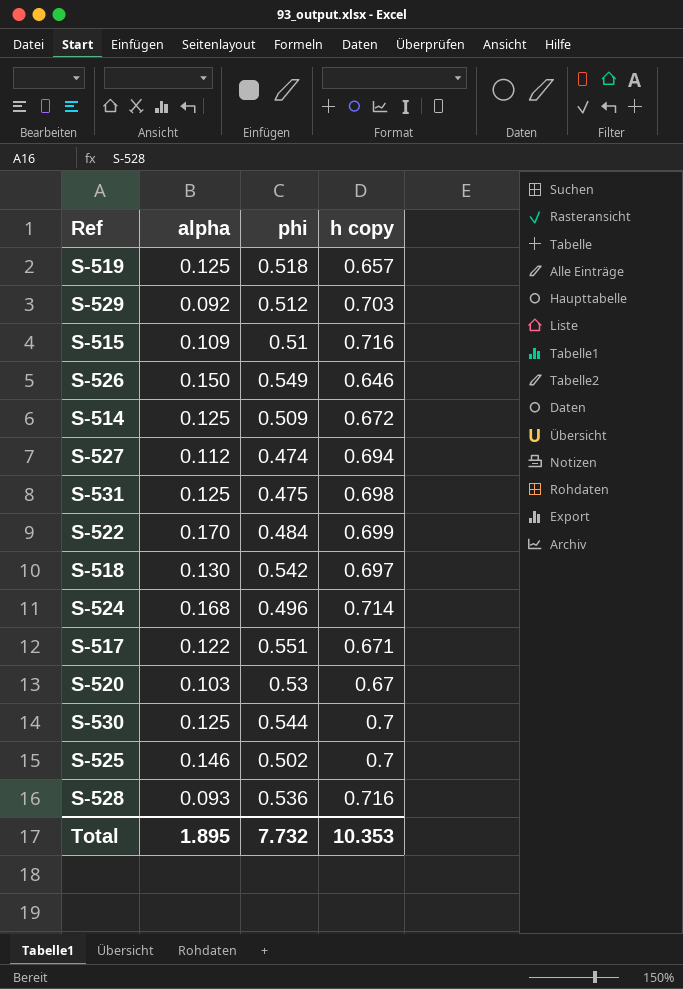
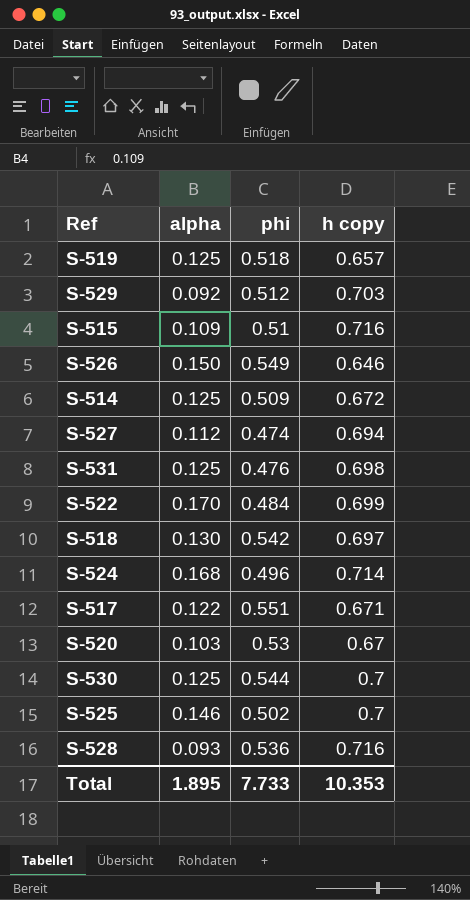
S-531 | phi: 0.475 -> 0.476
Total | phi: 7.732 -> 7.733

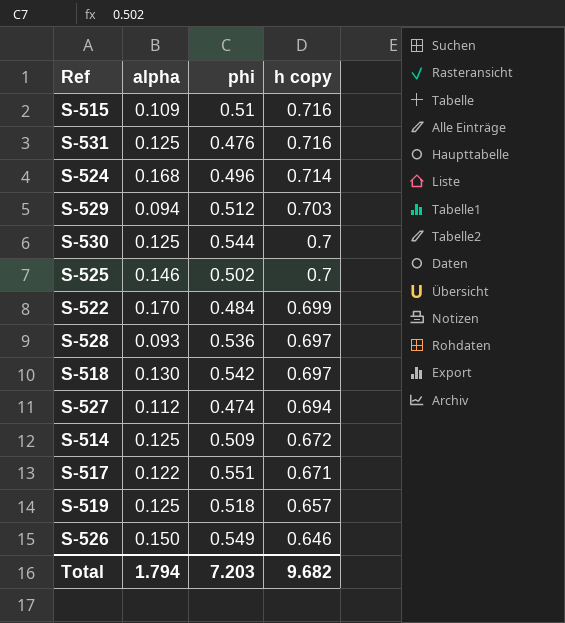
row order: none -> h copy descending
row S-520: 0.103 | 0.53 | 0.67 -> none
S-531 | h copy: 0.698 -> 0.716
S-529 | alpha: 0.092 -> 0.094
S-528 | h copy: 0.716 -> 0.697
Total | alpha: 1.895 -> 1.794
Total | phi: 7.733 -> 7.203
Total | h copy: 10.353 -> 9.682

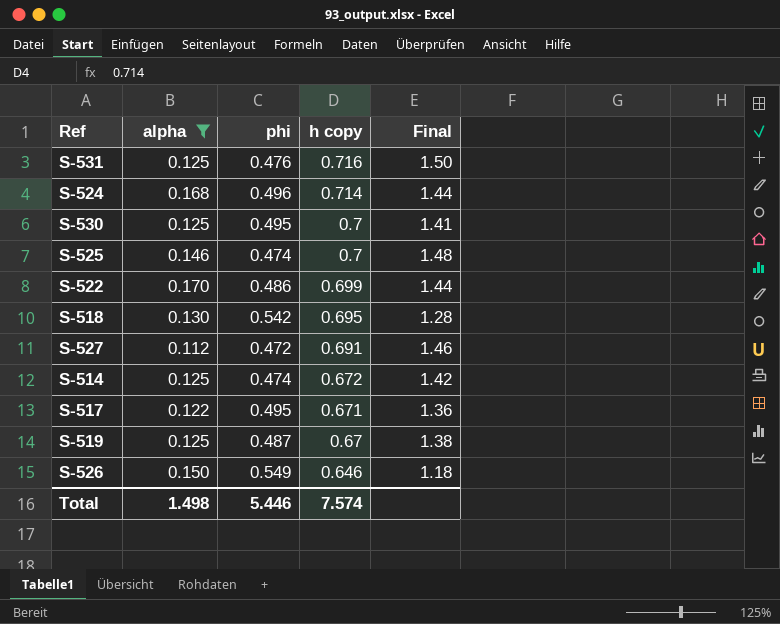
filter: none -> alpha >= 0.112
column Final | formula: none -> [h copy] / [phi]
S-530 | phi: 0.544 -> 0.495
S-525 | phi: 0.502 -> 0.474
S-522 | phi: 0.484 -> 0.486
S-518 | h copy: 0.697 -> 0.695
S-527 | phi: 0.474 -> 0.472
S-527 | h copy: 0.694 -> 0.691
S-514 | phi: 0.509 -> 0.474
S-517 | phi: 0.551 -> 0.495
S-519 | phi: 0.518 -> 0.487
S-519 | h copy: 0.657 -> 0.67
Total | alpha: 1.794 -> 1.498
Total | phi: 7.203 -> 5.446
Total | h copy: 9.682 -> 7.574

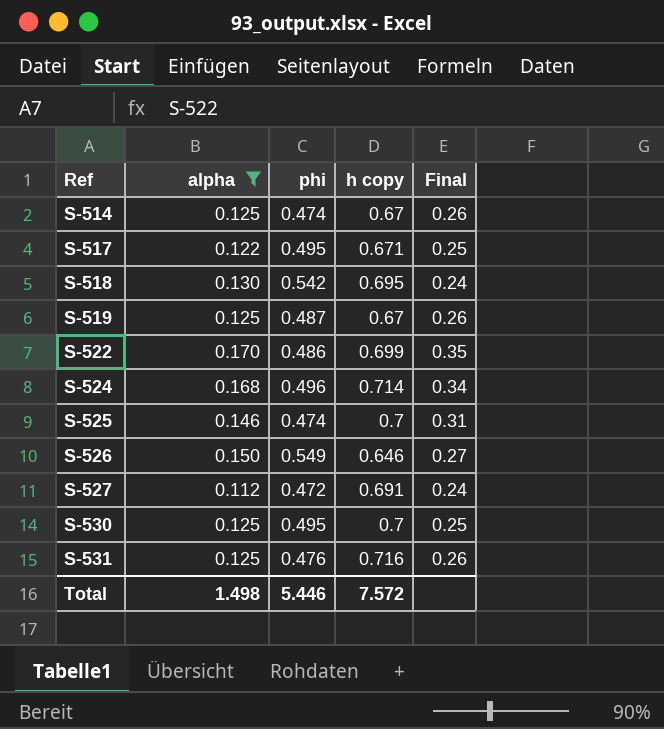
row order: h copy descending -> Ref ascending
column Final | formula: [h copy] / [phi] -> [alpha] / [phi]
S-514 | h copy: 0.672 -> 0.67
Total | h copy: 7.574 -> 7.572

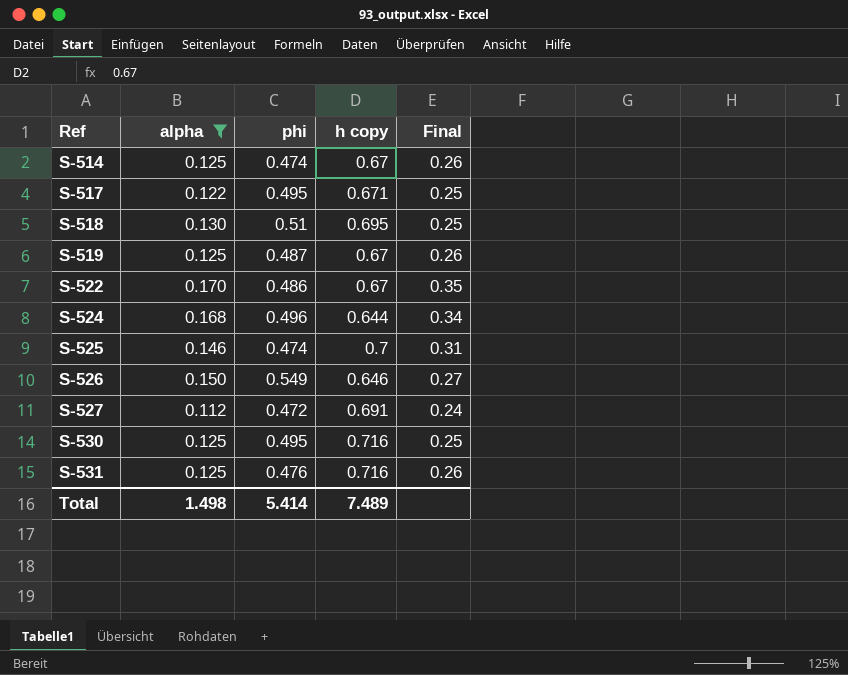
S-518 | phi: 0.542 -> 0.51
S-518 | Final: 0.24 -> 0.25
S-522 | h copy: 0.699 -> 0.67
S-524 | h copy: 0.714 -> 0.644
S-530 | h copy: 0.7 -> 0.716
Total | phi: 5.446 -> 5.414
Total | h copy: 7.572 -> 7.489

